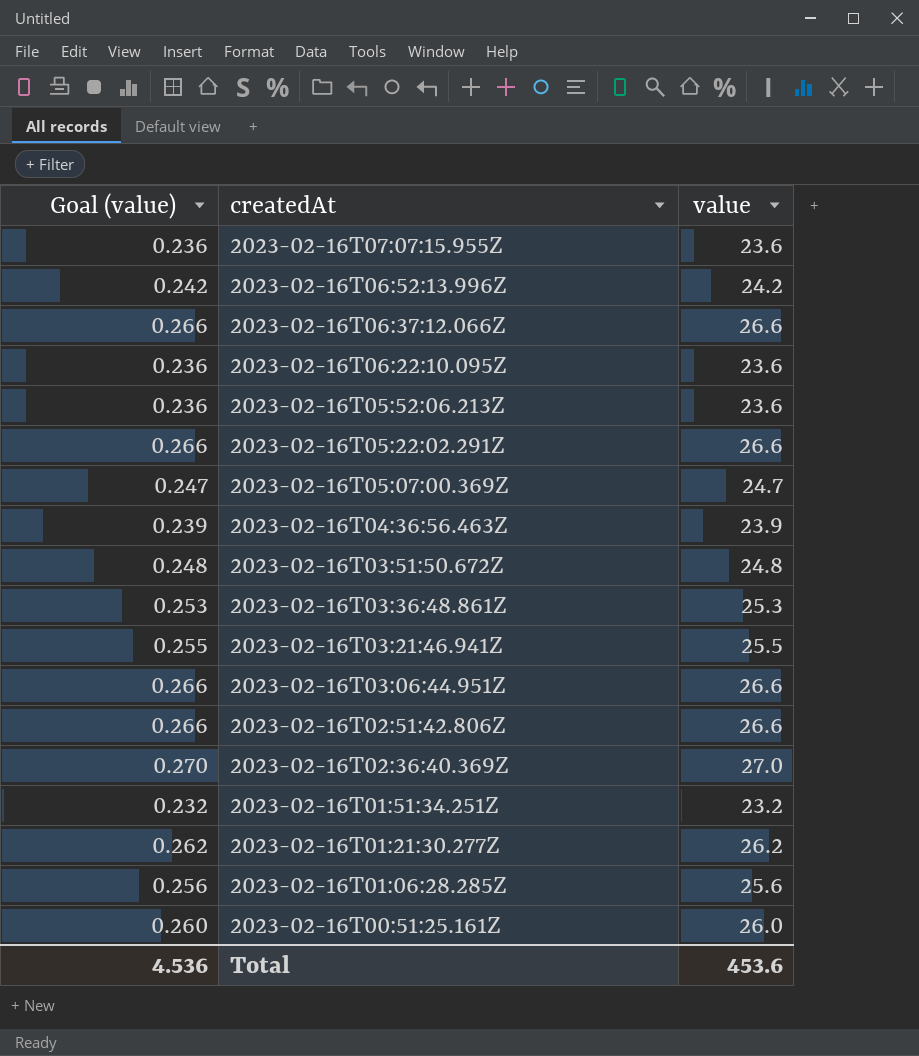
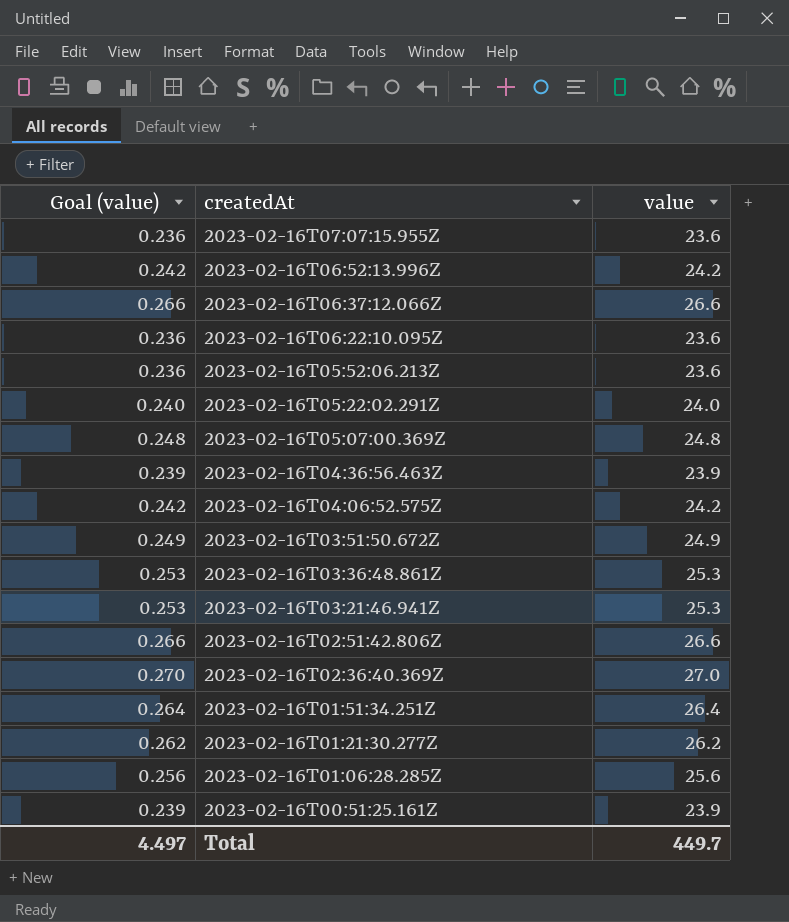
row 2023-02-16T03:06:44.951Z: 0.266 | 26.6 -> none
2023-02-16T05:22:02.291Z | Goal (value): 0.266 -> 0.240
2023-02-16T05:22:02.291Z | value: 26.6 -> 24.0
2023-02-16T05:07:00.369Z | Goal (value): 0.247 -> 0.248
2023-02-16T05:07:00.369Z | value: 24.7 -> 24.8
row 2023-02-16T04:06:52.575Z: none -> 0.242 | 24.2
2023-02-16T03:51:50.672Z | Goal (value): 0.248 -> 0.249
2023-02-16T03:51:50.672Z | value: 24.8 -> 24.9
2023-02-16T03:21:46.941Z | Goal (value): 0.255 -> 0.253
2023-02-16T03:21:46.941Z | value: 25.5 -> 25.3
2023-02-16T01:51:34.251Z | Goal (value): 0.232 -> 0.264
2023-02-16T01:51:34.251Z | value: 23.2 -> 26.4
2023-02-16T00:51:25.161Z | Goal (value): 0.260 -> 0.239
2023-02-16T00:51:25.161Z | value: 26.0 -> 23.9
Total | Goal (value): 4.536 -> 4.497
Total | value: 453.6 -> 449.7

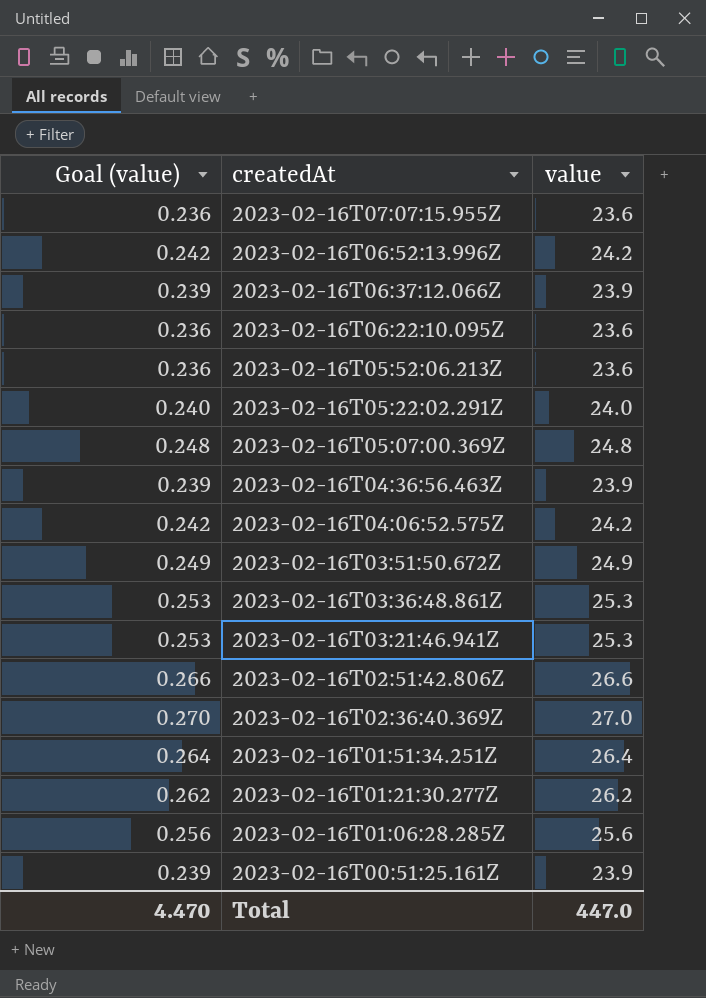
2023-02-16T06:37:12.066Z | Goal (value): 0.266 -> 0.239
2023-02-16T06:37:12.066Z | value: 26.6 -> 23.9
Total | Goal (value): 4.497 -> 4.470
Total | value: 449.7 -> 447.0

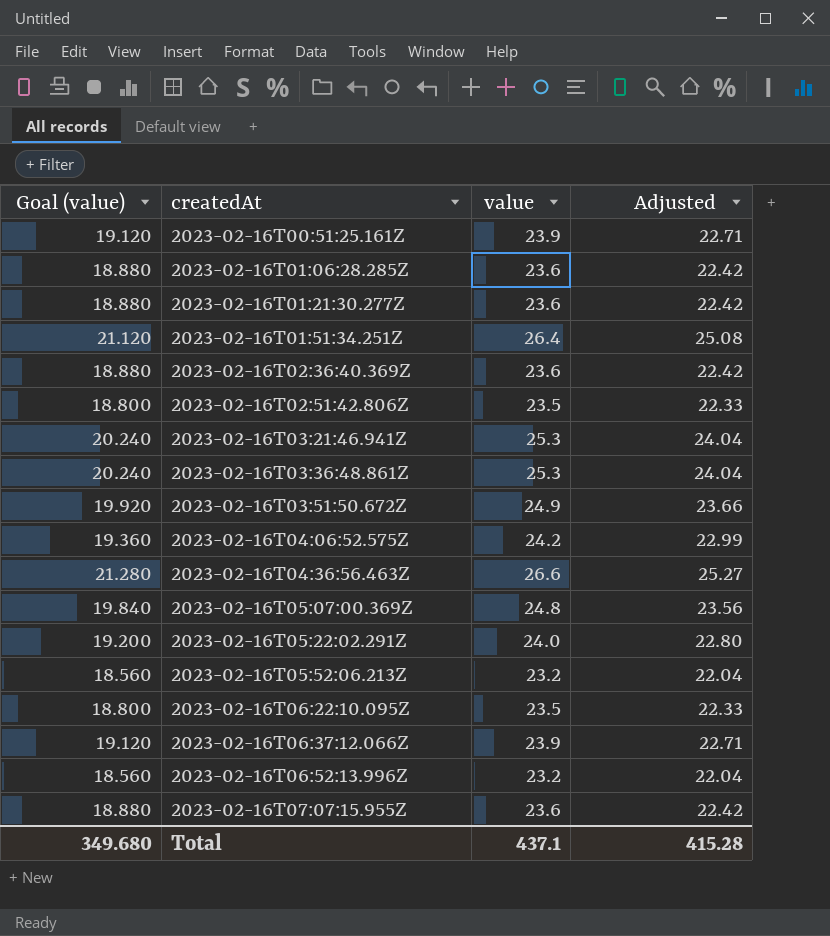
row order: createdAt descending -> createdAt ascending
column Goal (value) | formula: [value] * 0.01 -> [value] * 0.8
column Adjusted | formula: none -> [value] * 0.95
2023-02-16T01:06:28.285Z | value: 25.6 -> 23.6
2023-02-16T01:21:30.277Z | value: 26.2 -> 23.6
2023-02-16T02:36:40.369Z | value: 27.0 -> 23.6
2023-02-16T02:51:42.806Z | value: 26.6 -> 23.5
2023-02-16T04:36:56.463Z | value: 23.9 -> 26.6
2023-02-16T05:52:06.213Z | value: 23.6 -> 23.2
2023-02-16T06:22:10.095Z | value: 23.6 -> 23.5
2023-02-16T06:52:13.996Z | value: 24.2 -> 23.2
Total | Goal (value): 4.470 -> 349.680
Total | value: 447.0 -> 437.1

